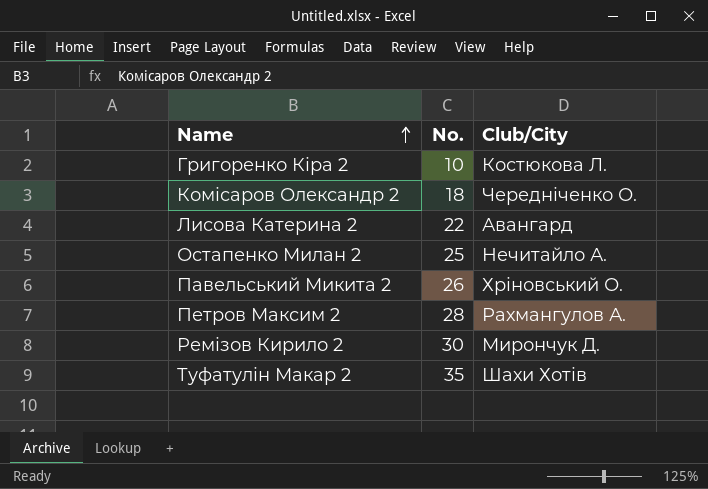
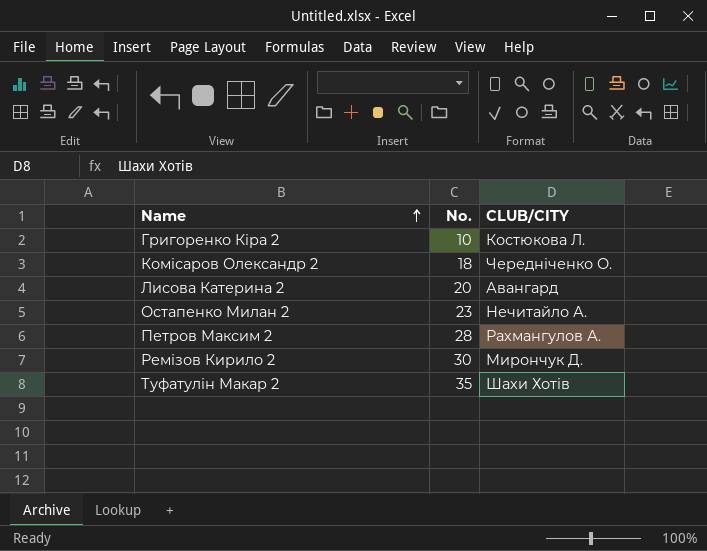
column name: Club/City -> CLUB/CITY
row Павельський Микита 2: 26 | Хріновський О. -> none
Лисова Катерина 2 | No.: 22 -> 20
Остапенко Милан 2 | No.: 25 -> 23

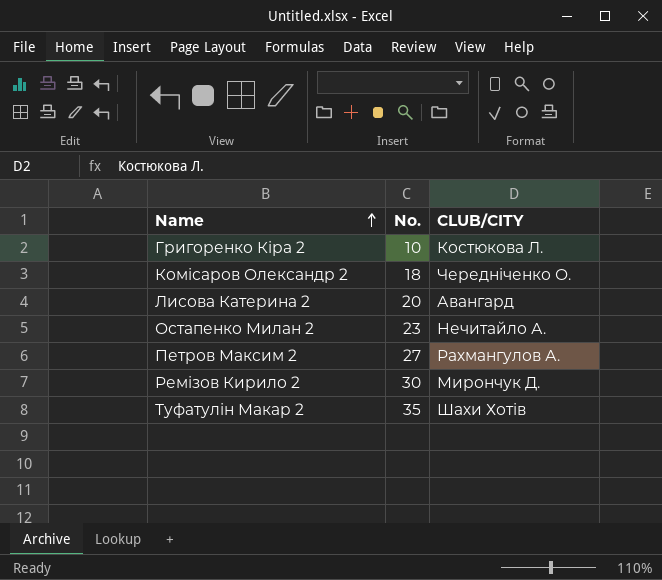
Петров Максим 2 | No.: 28 -> 27

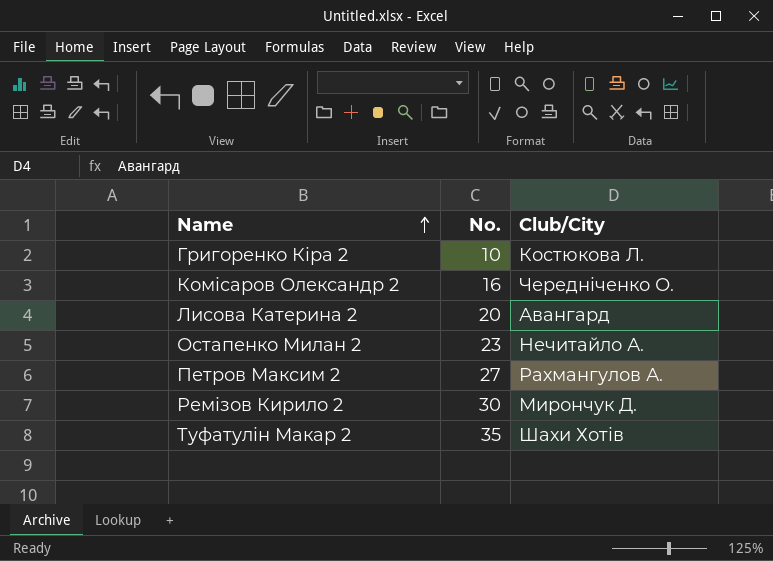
column name: CLUB/CITY -> Club/City
Комісаров Олександр 2 | No.: 18 -> 16

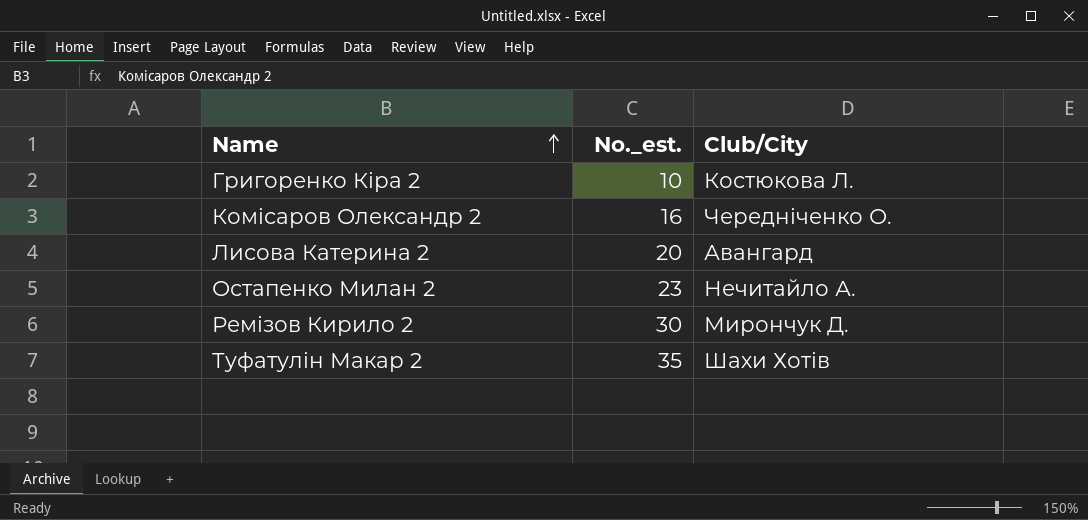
column name: No. -> No._est.
row Петров Максим 2: 27 | Рахмангулов А. -> none

